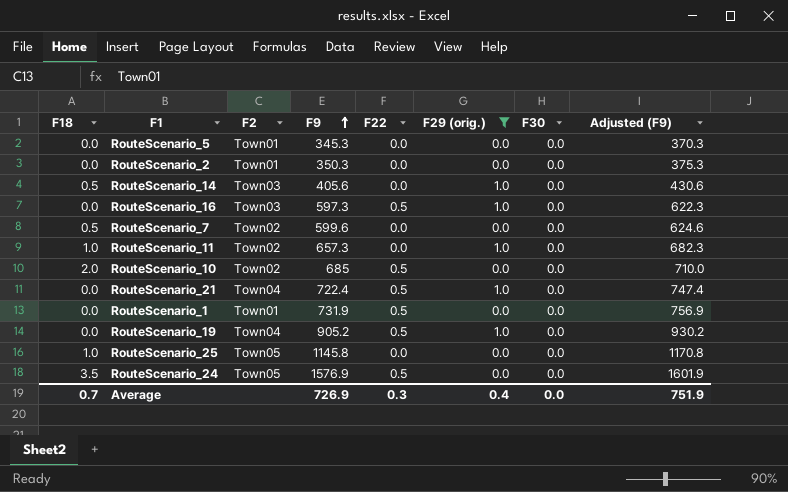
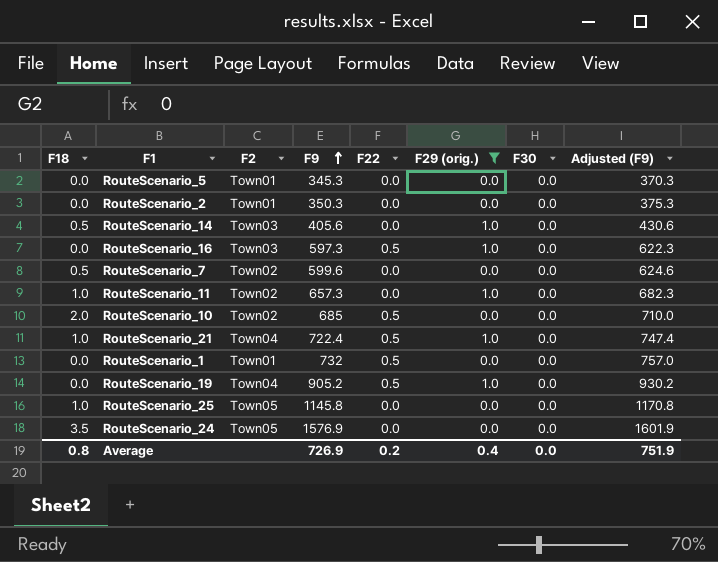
RouteScenario_21 | F18: 0.0 -> 1.0
RouteScenario_1 | F9: 731.9 -> 732
RouteScenario_1 | Adjusted (F9): 756.9 -> 757.0
RouteScenario_24 | F22: 0.5 -> 0.0
Average | F18: 0.7 -> 0.8
Average | F22: 0.3 -> 0.2

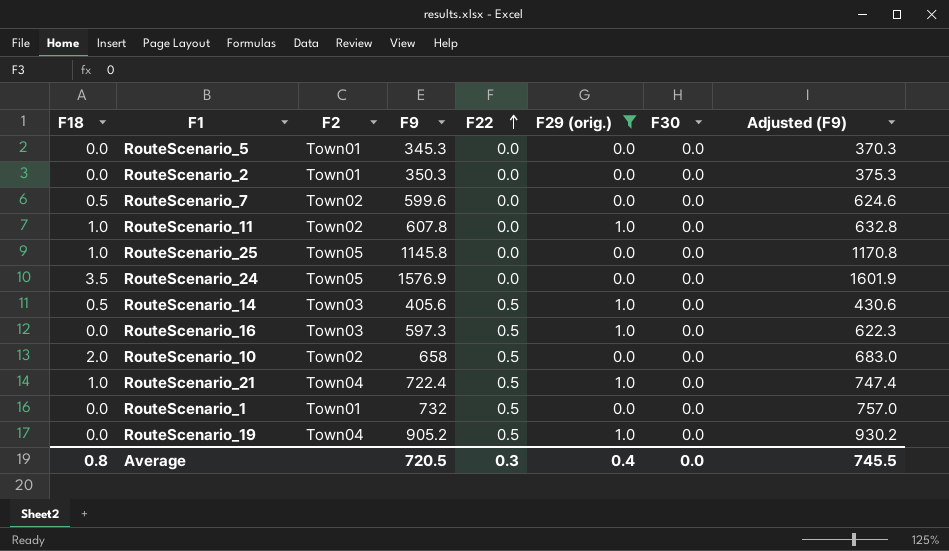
row order: F9 ascending -> F22 ascending
RouteScenario_11 | F9: 657.3 -> 607.8
RouteScenario_11 | Adjusted (F9): 682.3 -> 632.8
RouteScenario_14 | F22: 0.0 -> 0.5
RouteScenario_10 | F9: 685 -> 658
RouteScenario_10 | Adjusted (F9): 710.0 -> 683.0
Average | F9: 726.9 -> 720.5
Average | F22: 0.2 -> 0.3
Average | Adjusted (F9): 751.9 -> 745.5

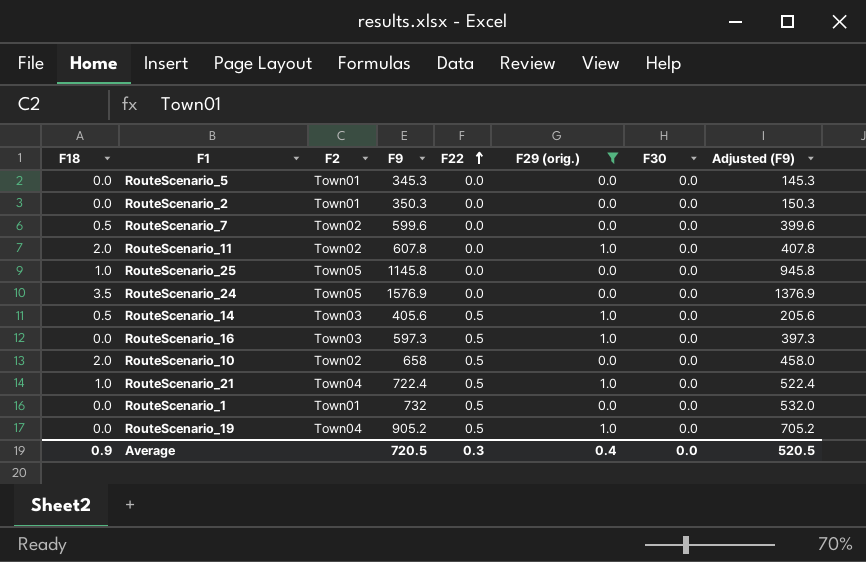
column Adjusted (F9) | formula: [F9] + 25 -> [F9] - 200
RouteScenario_11 | F18: 1.0 -> 2.0
Average | F18: 0.8 -> 0.9
Average | Adjusted (F9): 745.5 -> 520.5

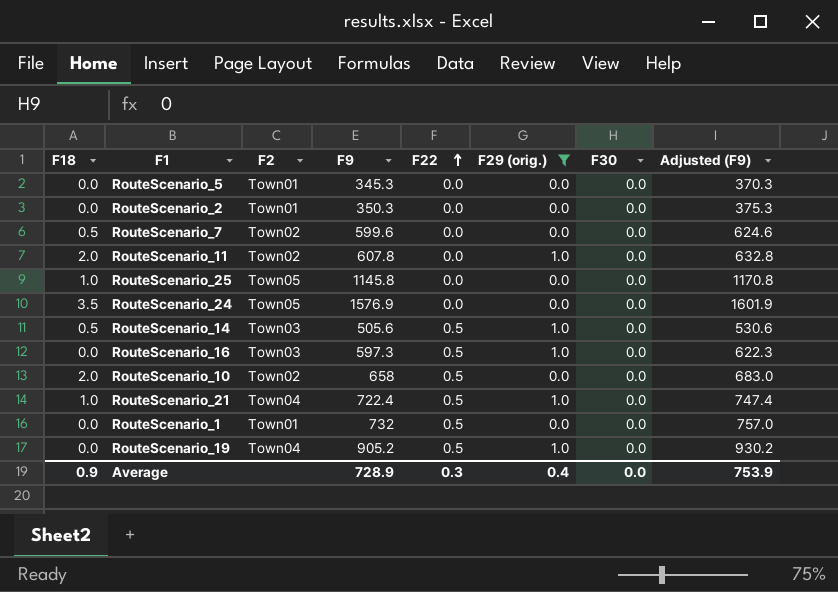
column Adjusted (F9) | formula: [F9] - 200 -> [F9] + 25
RouteScenario_14 | F9: 405.6 -> 505.6
Average | F9: 720.5 -> 728.9
Average | Adjusted (F9): 520.5 -> 753.9

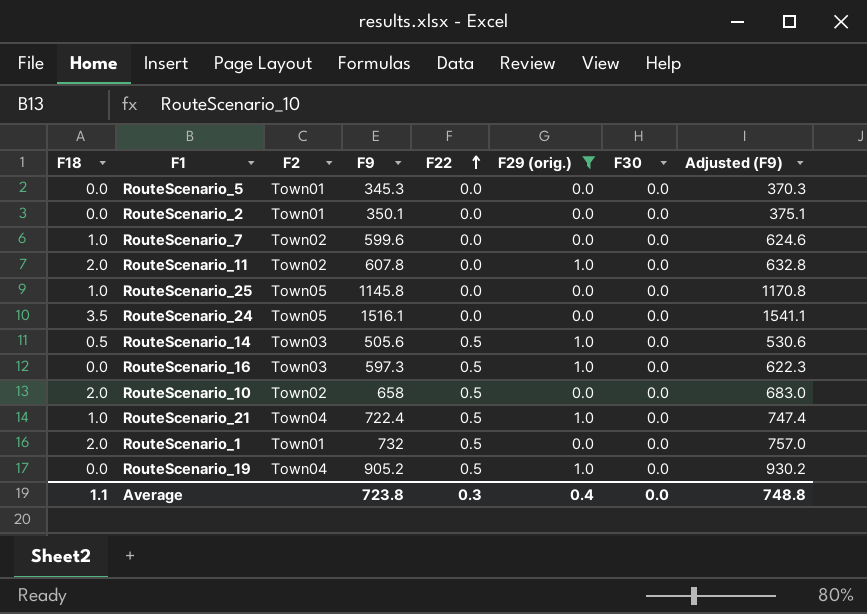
RouteScenario_2 | F9: 350.3 -> 350.1
RouteScenario_2 | Adjusted (F9): 375.3 -> 375.1
RouteScenario_7 | F18: 0.5 -> 1.0
RouteScenario_24 | F9: 1576.9 -> 1516.1
RouteScenario_24 | Adjusted (F9): 1601.9 -> 1541.1
RouteScenario_1 | F18: 0.0 -> 2.0
Average | F18: 0.9 -> 1.1
Average | F9: 728.9 -> 723.8
Average | Adjusted (F9): 753.9 -> 748.8

